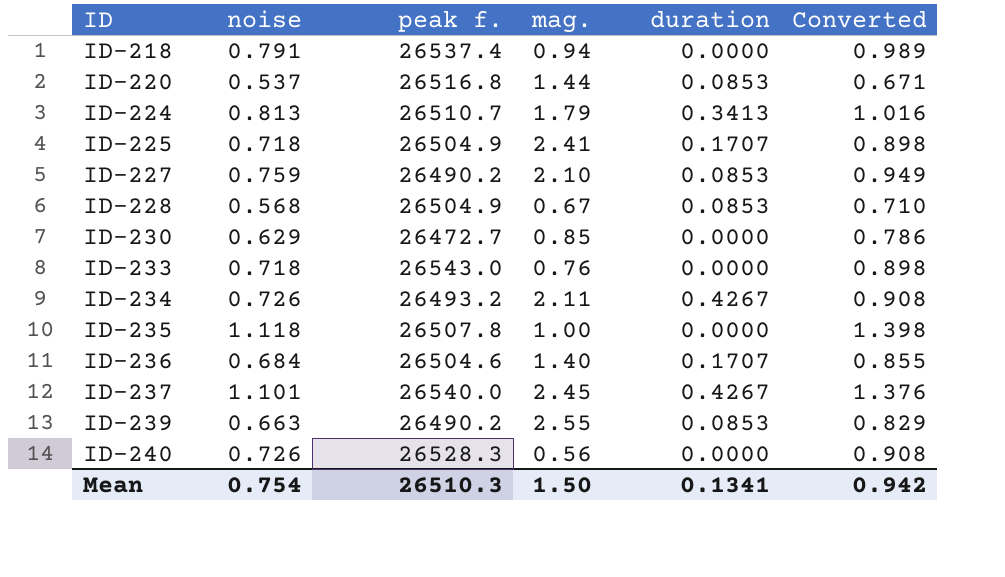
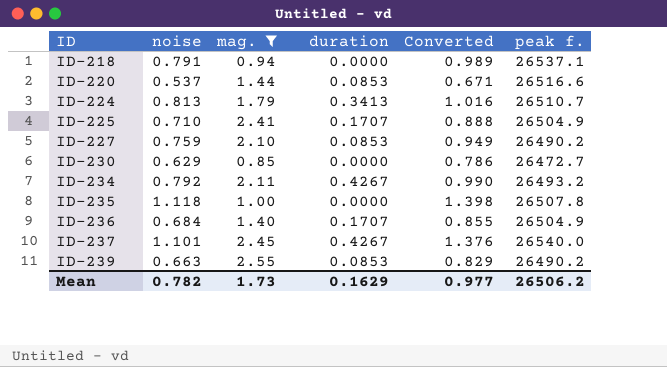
filter: none -> mag. >= 0.85
column peak f. | position: 3 -> 6
ID-218 | peak f.: 26537.4 -> 26537.1
ID-220 | peak f.: 26516.8 -> 26516.6
ID-225 | noise: 0.718 -> 0.710
ID-225 | Converted: 0.898 -> 0.888
ID-234 | noise: 0.726 -> 0.792
ID-234 | Converted: 0.908 -> 0.990
ID-236 | peak f.: 26504.6 -> 26504.9
Mean | noise: 0.754 -> 0.782
Mean | mag.: 1.50 -> 1.73
Mean | duration: 0.1341 -> 0.1629
Mean | Converted: 0.942 -> 0.977
Mean | peak f.: 26510.3 -> 26506.2

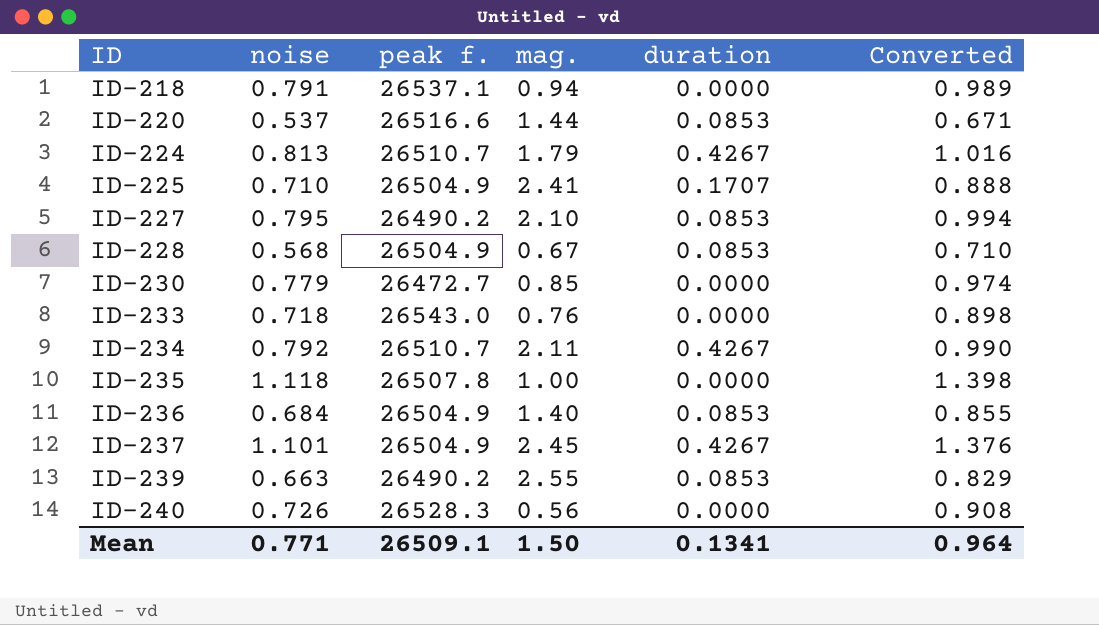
filter: mag. >= 0.85 -> none
column peak f. | position: 6 -> 3
ID-224 | duration: 0.3413 -> 0.4267
ID-227 | noise: 0.759 -> 0.795
ID-227 | Converted: 0.949 -> 0.994
ID-230 | noise: 0.629 -> 0.779
ID-230 | Converted: 0.786 -> 0.974
ID-234 | peak f.: 26493.2 -> 26510.7
ID-236 | duration: 0.1707 -> 0.0853
ID-237 | peak f.: 26540.0 -> 26504.9
Mean | noise: 0.782 -> 0.771
Mean | peak f.: 26506.2 -> 26509.1
Mean | mag.: 1.73 -> 1.50
Mean | duration: 0.1629 -> 0.1341
Mean | Converted: 0.977 -> 0.964

